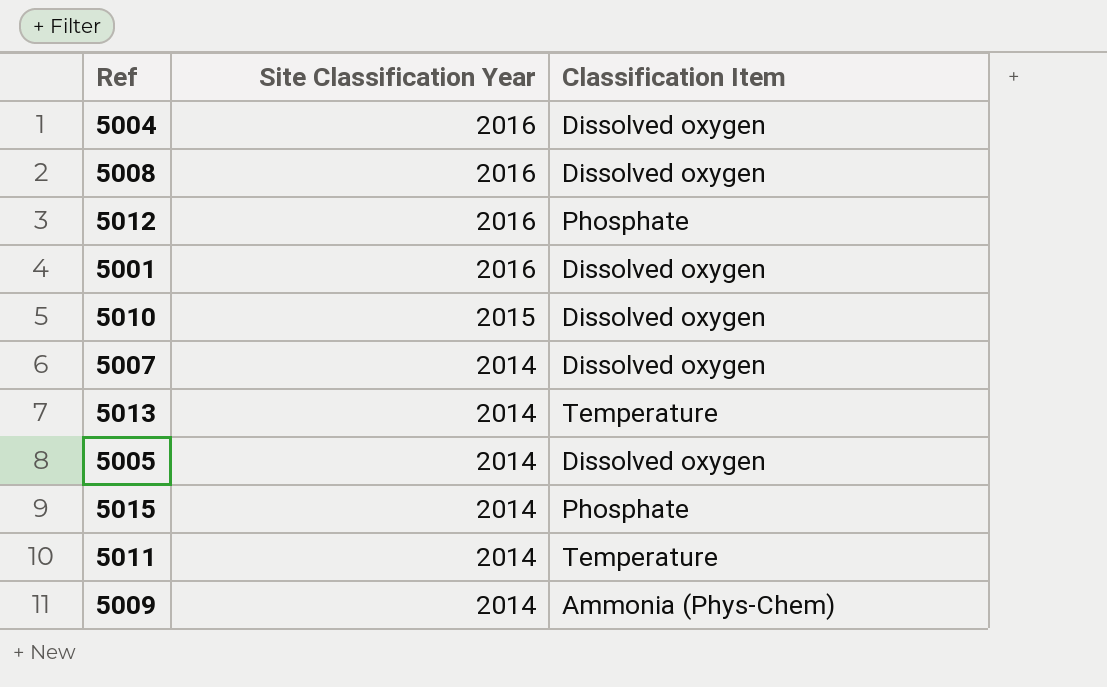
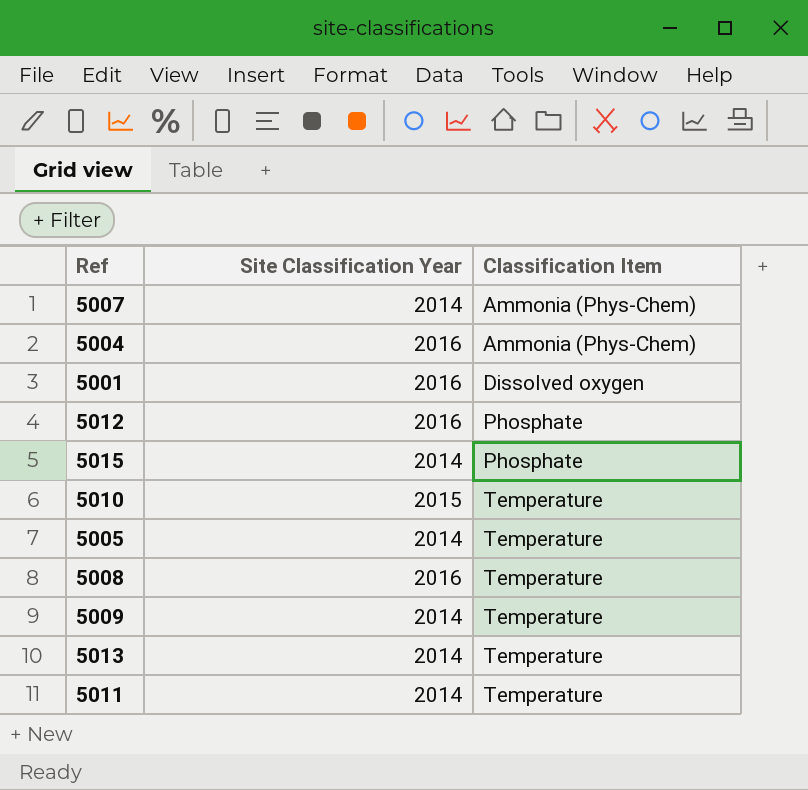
row order: Site Classification Year descending -> Classification Item ascending
5007 | Classification Item: Dissolved oxygen -> Ammonia (Phys-Chem)
5004 | Classification Item: Dissolved oxygen -> Ammonia (Phys-Chem)
5010 | Classification Item: Dissolved oxygen -> Temperature
5005 | Classification Item: Dissolved oxygen -> Temperature
5008 | Classification Item: Dissolved oxygen -> Temperature
5009 | Classification Item: Ammonia (Phys-Chem) -> Temperature

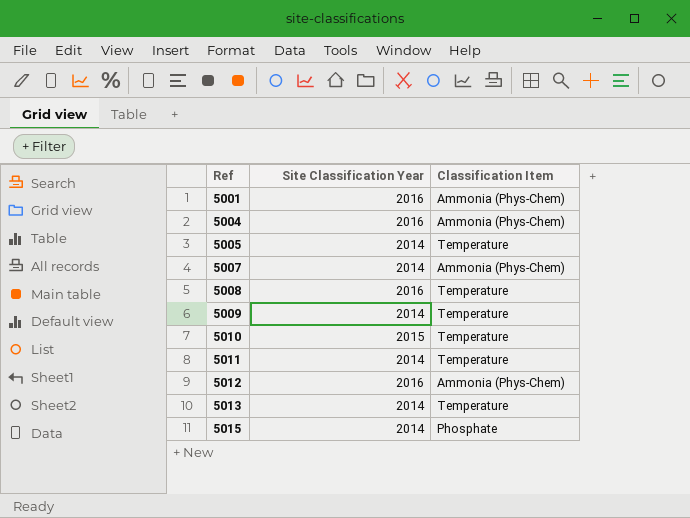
row order: Classification Item ascending -> Ref ascending
5001 | Classification Item: Dissolved oxygen -> Ammonia (Phys-Chem)
5012 | Classification Item: Phosphate -> Ammonia (Phys-Chem)

